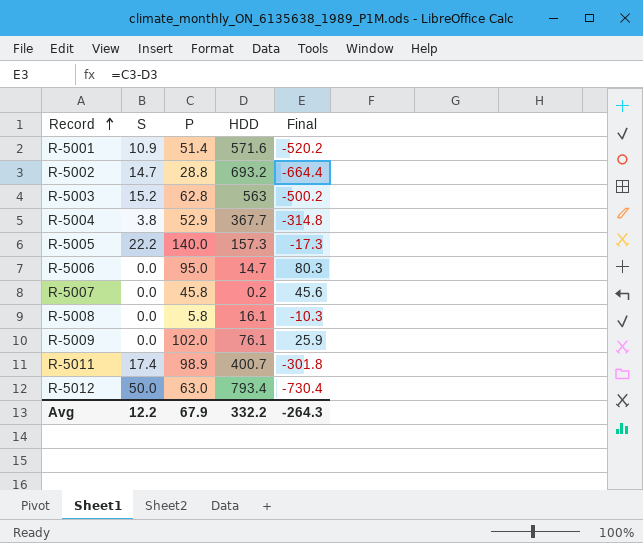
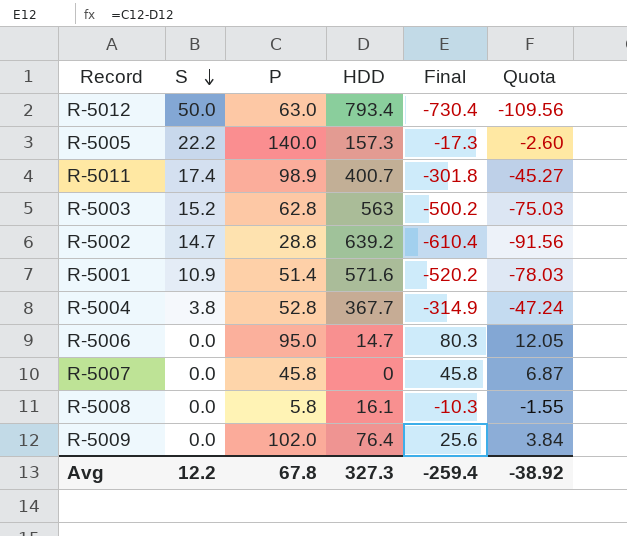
row order: Record ascending -> S descending
column Quota | formula: none -> [Final] * 0.15
R-5002 | HDD: 693.2 -> 639.2
R-5002 | Final: -664.4 -> -610.4
R-5004 | P: 52.9 -> 52.8
R-5004 | Final: -314.8 -> -314.9
R-5007 | HDD: 0.2 -> 0
R-5007 | Final: 45.6 -> 45.8
R-5009 | HDD: 76.1 -> 76.4
R-5009 | Final: 25.9 -> 25.6
Avg | P: 67.9 -> 67.8
Avg | HDD: 332.2 -> 327.3
Avg | Final: -264.3 -> -259.4

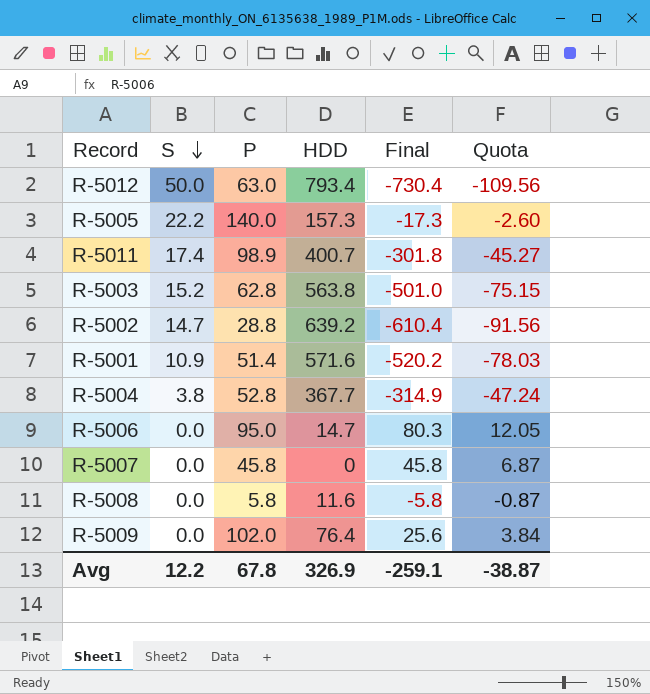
R-5003 | HDD: 563 -> 563.8
R-5003 | Final: -500.2 -> -501.0
R-5003 | Quota: -75.03 -> -75.15
R-5008 | HDD: 16.1 -> 11.6
R-5008 | Final: -10.3 -> -5.8
R-5008 | Quota: -1.55 -> -0.87
Avg | HDD: 327.3 -> 326.9
Avg | Final: -259.4 -> -259.1
Avg | Quota: -38.92 -> -38.87

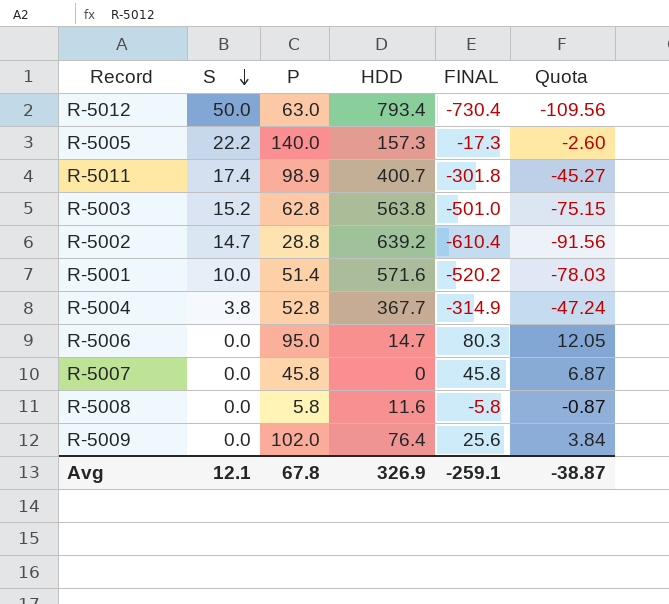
column name: Final -> FINAL
R-5001 | S: 10.9 -> 10.0
Avg | S: 12.2 -> 12.1

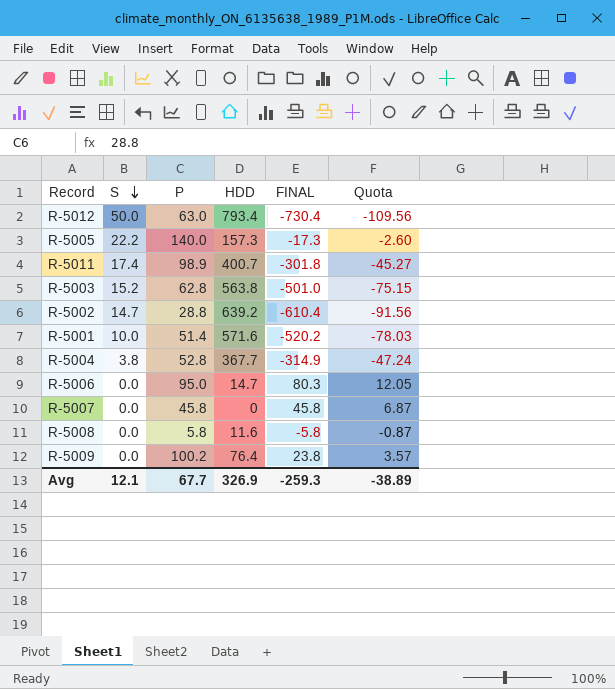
R-5009 | P: 102.0 -> 100.2
R-5009 | FINAL: 25.6 -> 23.8
R-5009 | Quota: 3.84 -> 3.57
Avg | P: 67.8 -> 67.7
Avg | FINAL: -259.1 -> -259.3
Avg | Quota: -38.87 -> -38.89

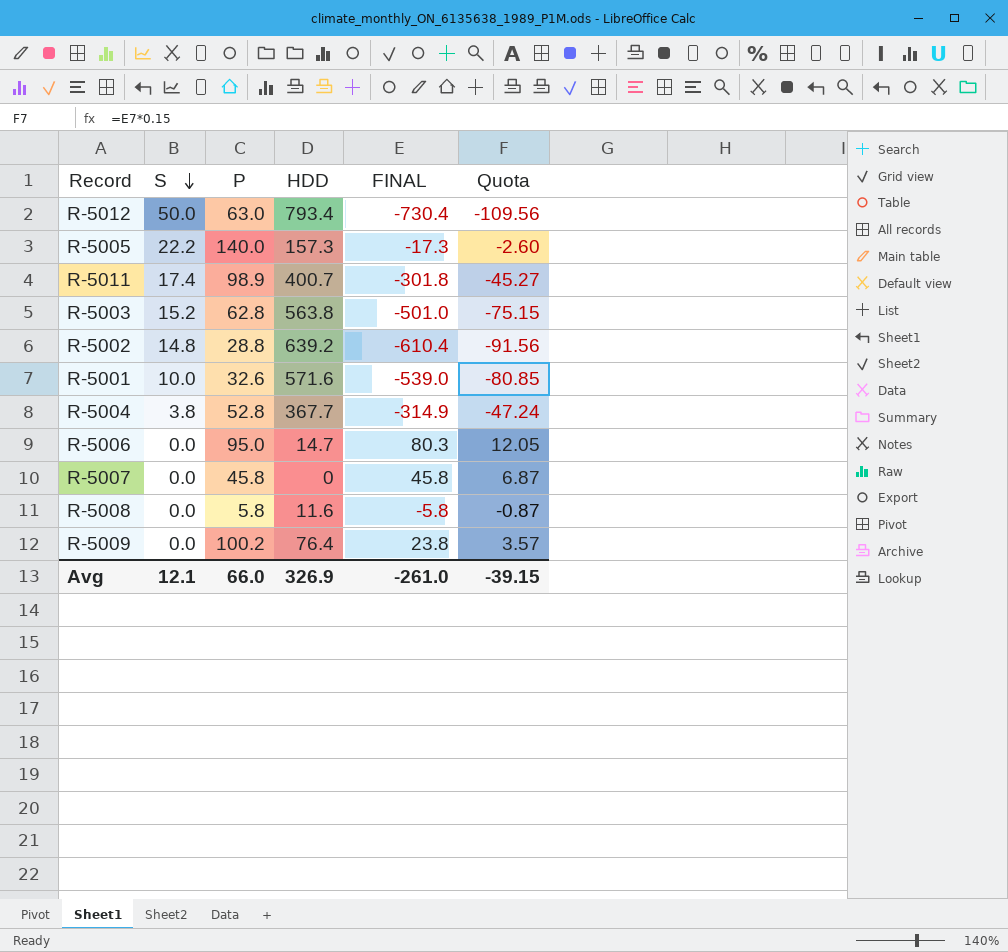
R-5002 | S: 14.7 -> 14.8
R-5001 | P: 51.4 -> 32.6
R-5001 | FINAL: -520.2 -> -539.0
R-5001 | Quota: -78.03 -> -80.85
Avg | P: 67.7 -> 66.0
Avg | FINAL: -259.3 -> -261.0
Avg | Quota: -38.89 -> -39.15

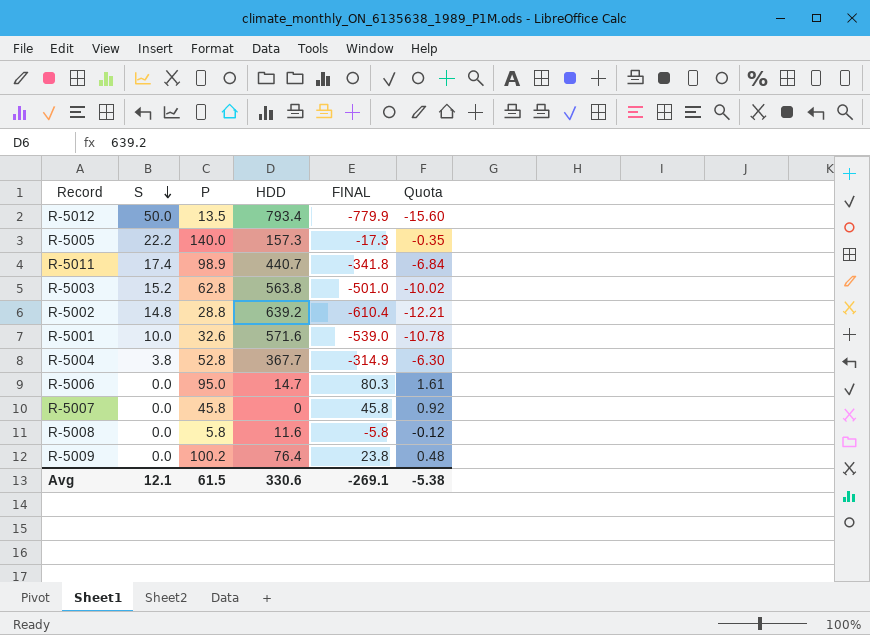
column Quota | formula: [FINAL] * 0.15 -> [FINAL] * 0.02
R-5012 | P: 63.0 -> 13.5
R-5012 | FINAL: -730.4 -> -779.9
R-5011 | HDD: 400.7 -> 440.7
R-5011 | FINAL: -301.8 -> -341.8
Avg | P: 66.0 -> 61.5
Avg | HDD: 326.9 -> 330.6
Avg | FINAL: -261.0 -> -269.1
Avg | Quota: -39.15 -> -5.38

